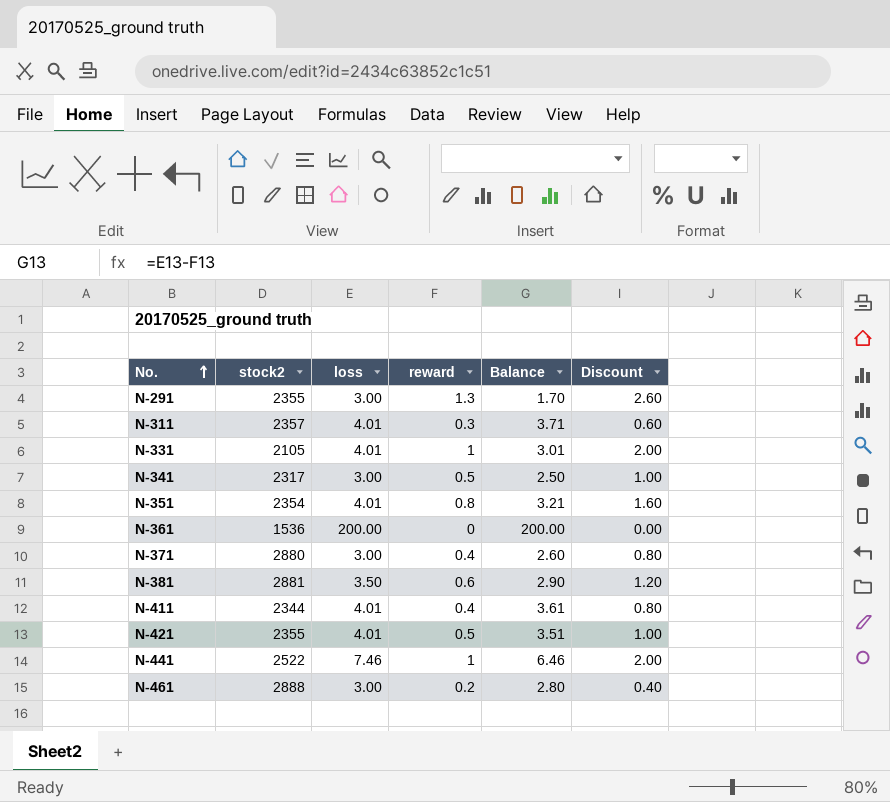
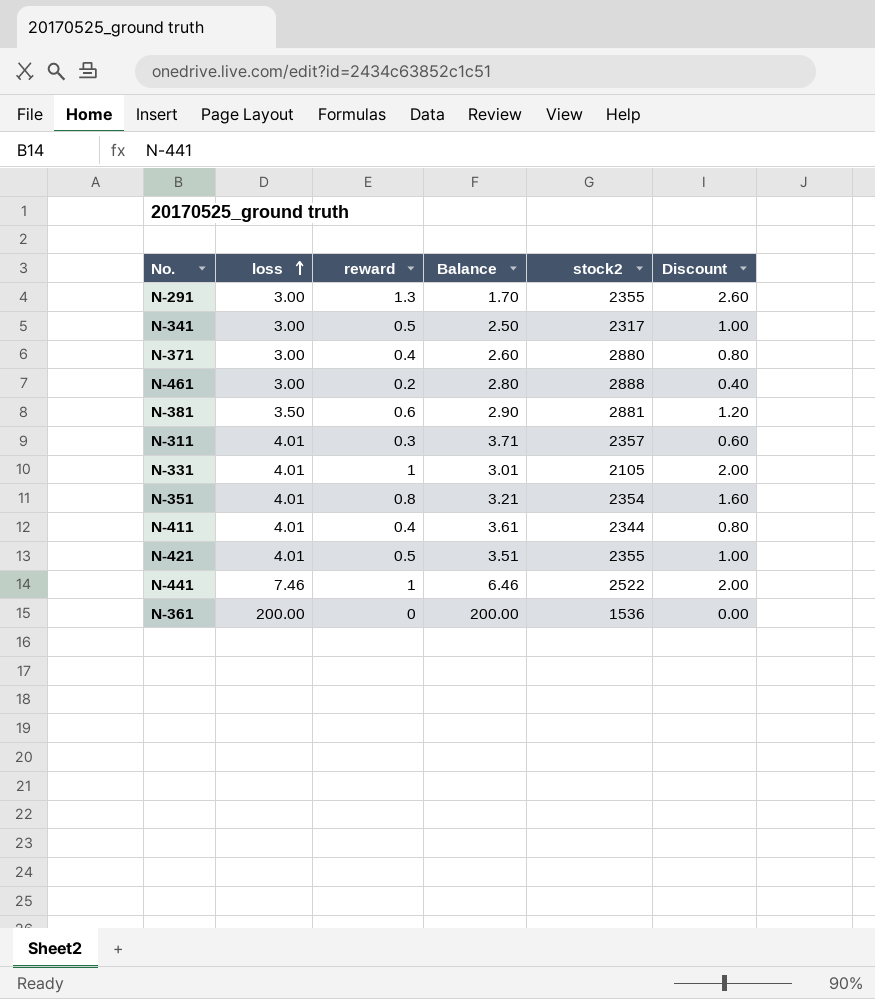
row order: No. ascending -> loss ascending
column stock2 | position: 2 -> 5

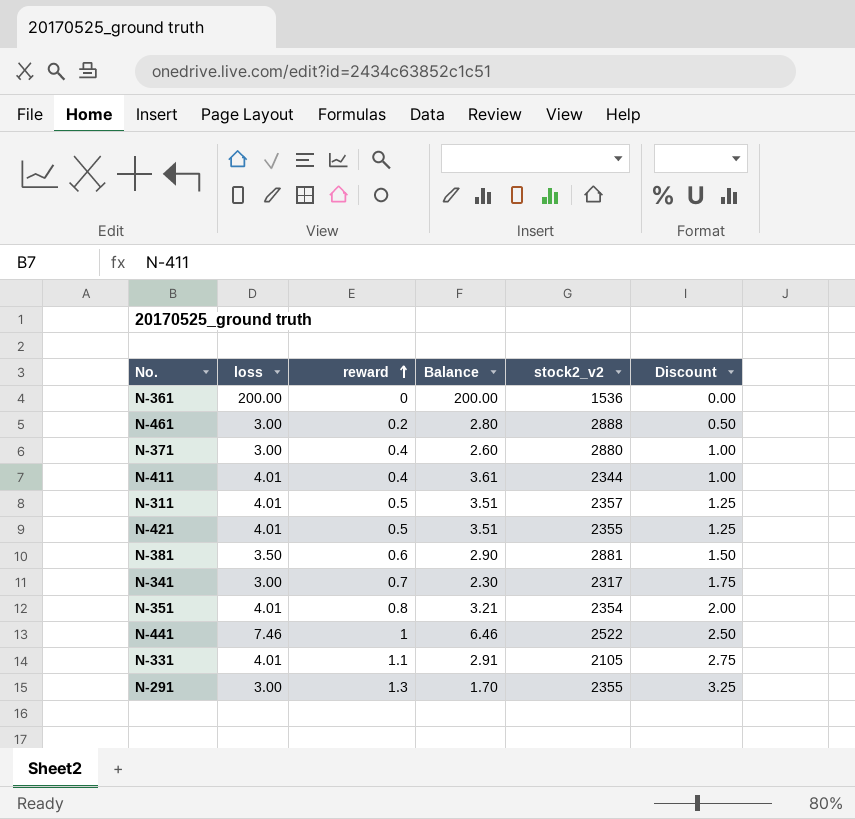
row order: loss ascending -> reward ascending
column name: stock2 -> stock2_v2
column Discount | formula: [reward] * 2 -> [reward] * 2.5
N-311 | reward: 0.3 -> 0.5
N-311 | Balance: 3.71 -> 3.51
N-341 | reward: 0.5 -> 0.7
N-341 | Balance: 2.50 -> 2.30
N-331 | reward: 1 -> 1.1
N-331 | Balance: 3.01 -> 2.91

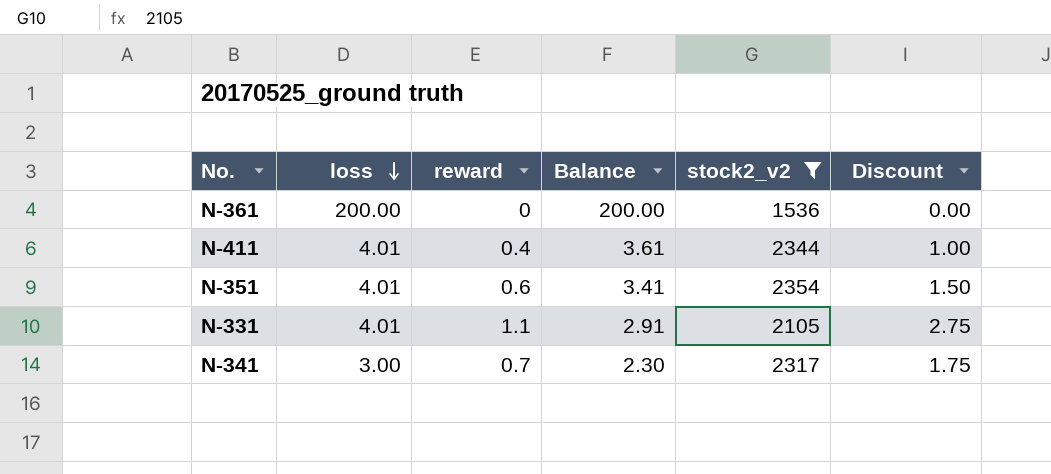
filter: none -> stock2_v2 <= 2354
row order: reward ascending -> loss descending
N-351 | reward: 0.8 -> 0.6
N-351 | Balance: 3.21 -> 3.41
N-351 | Discount: 2.00 -> 1.50

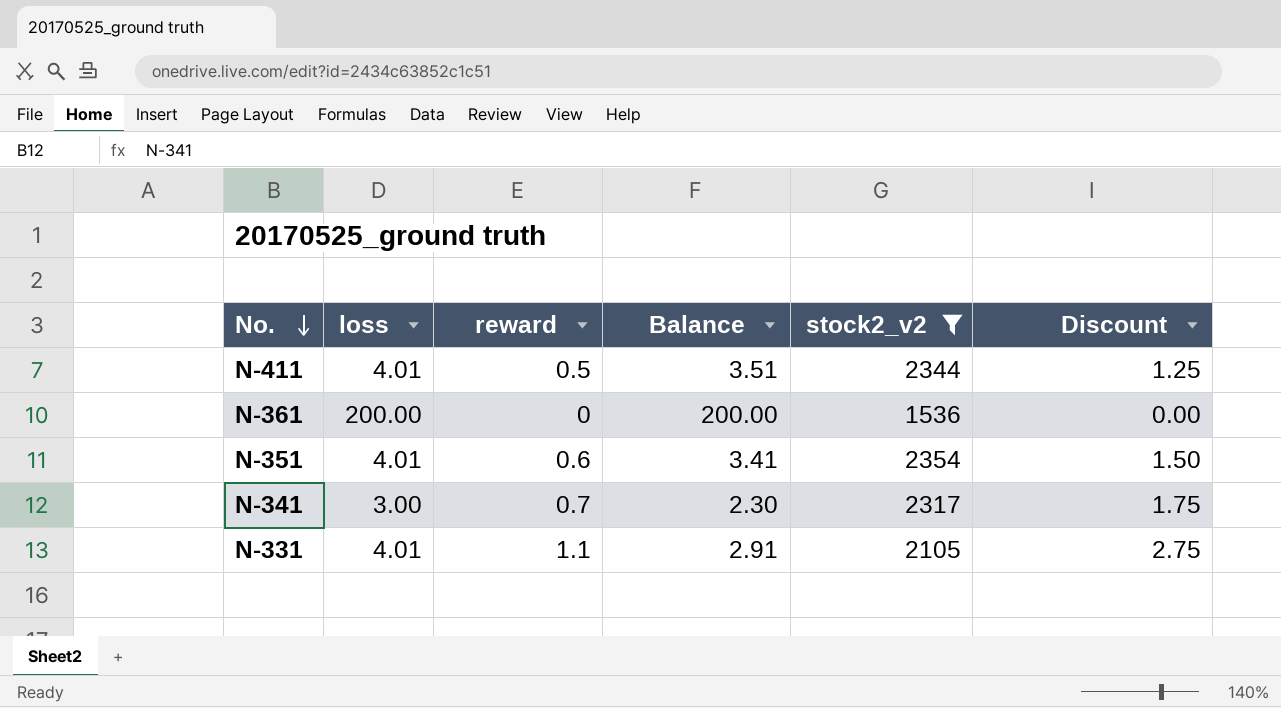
row order: loss descending -> No. descending
N-411 | reward: 0.4 -> 0.5
N-411 | Balance: 3.61 -> 3.51
N-411 | Discount: 1.00 -> 1.25

